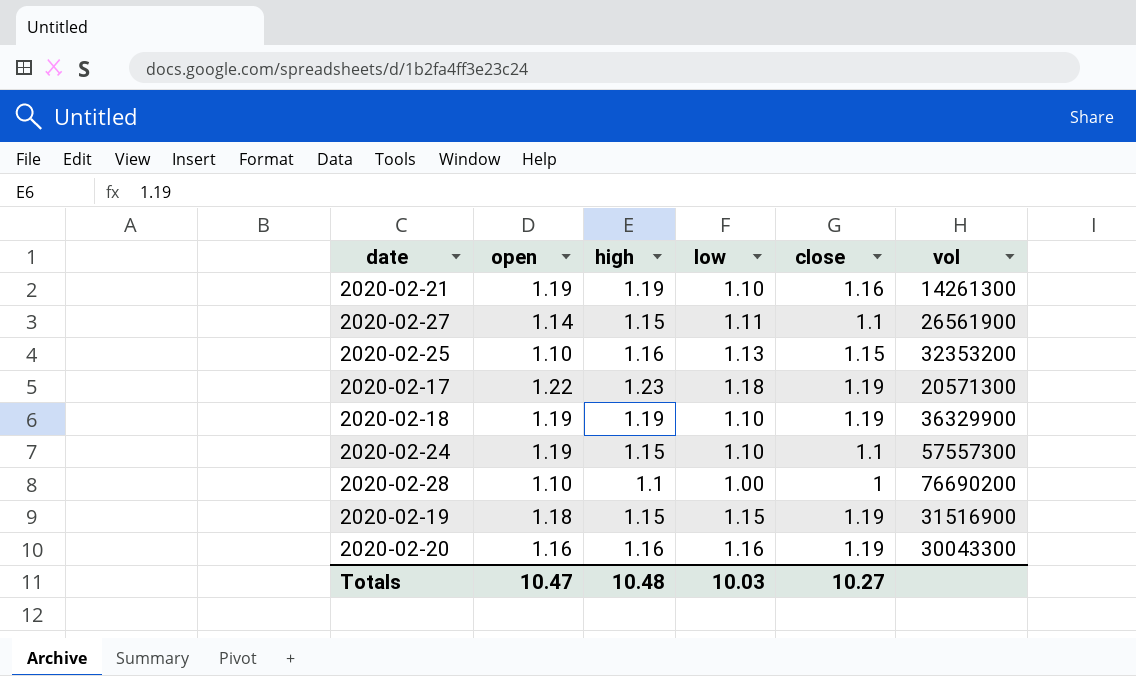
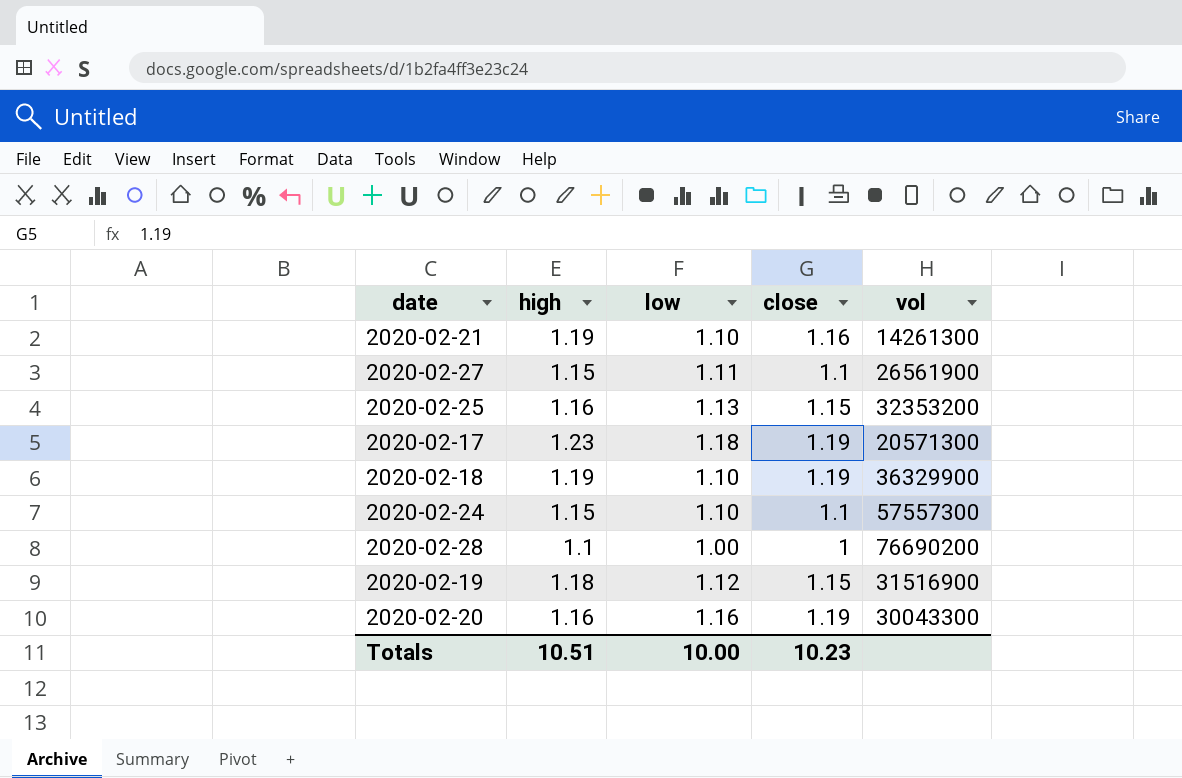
column open | position: 2 -> none
2020-02-19 | high: 1.15 -> 1.18
2020-02-19 | low: 1.15 -> 1.12
2020-02-19 | close: 1.19 -> 1.15
Totals | high: 10.48 -> 10.51
Totals | low: 10.03 -> 10.00
Totals | close: 10.27 -> 10.23

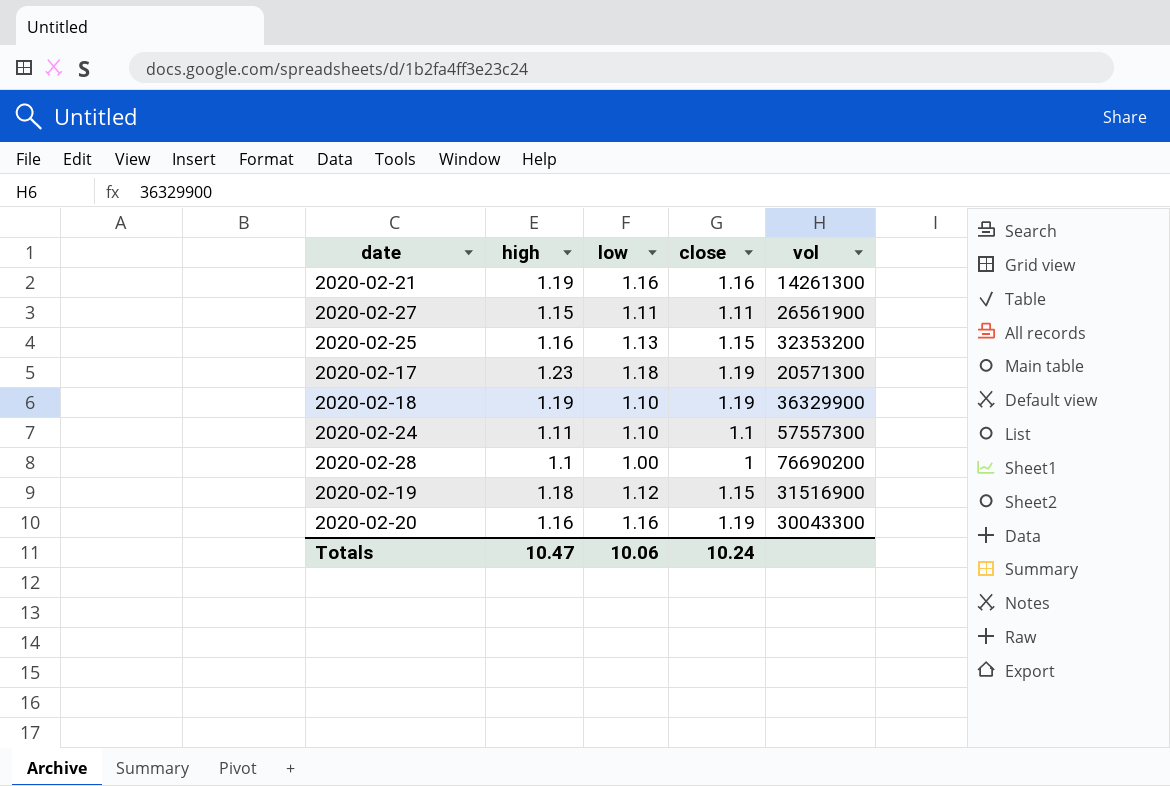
2020-02-21 | low: 1.10 -> 1.16
2020-02-27 | close: 1.1 -> 1.11
2020-02-24 | high: 1.15 -> 1.11
Totals | high: 10.51 -> 10.47
Totals | low: 10.00 -> 10.06
Totals | close: 10.23 -> 10.24

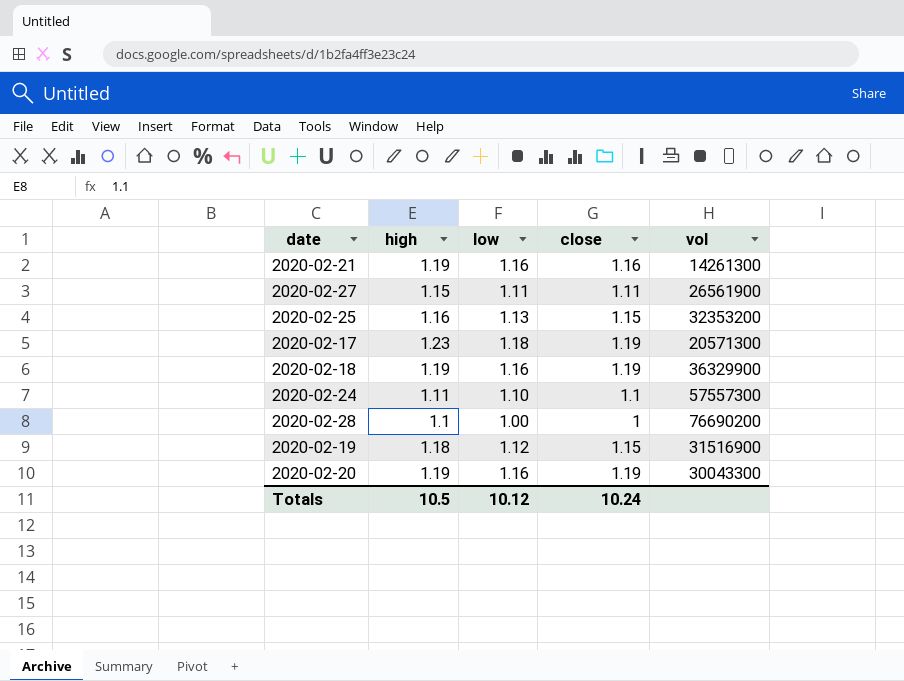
2020-02-18 | low: 1.10 -> 1.16
2020-02-20 | high: 1.16 -> 1.19
Totals | high: 10.47 -> 10.5
Totals | low: 10.06 -> 10.12

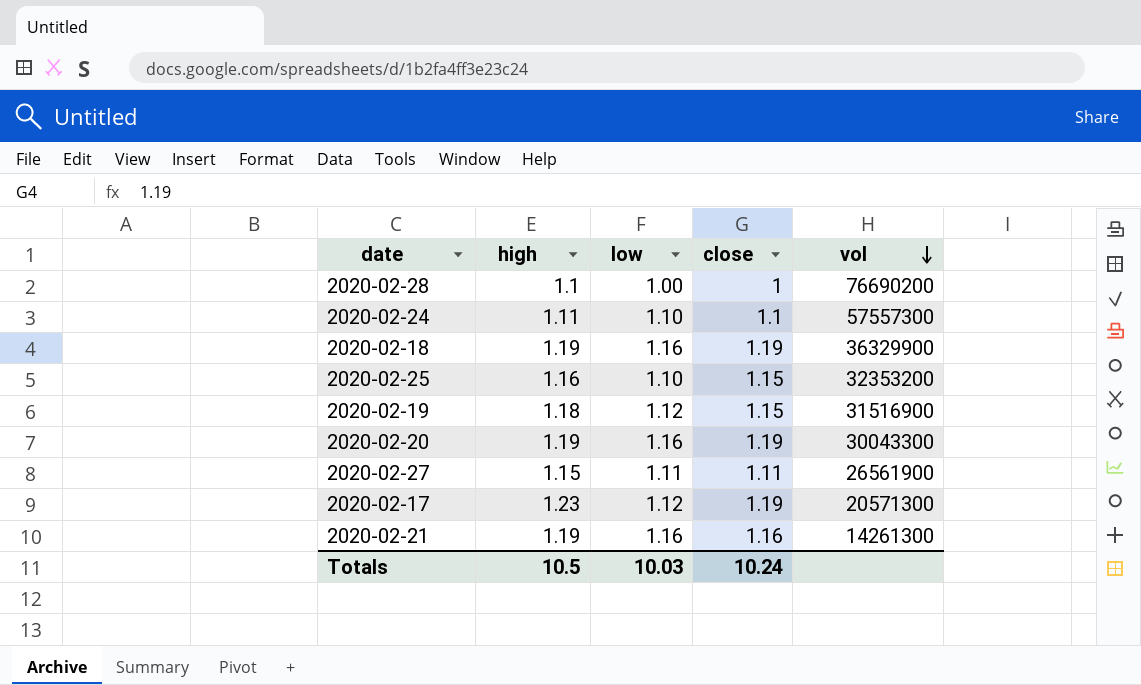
row order: none -> vol descending
2020-02-25 | low: 1.13 -> 1.10
2020-02-17 | low: 1.18 -> 1.12
Totals | low: 10.12 -> 10.03

